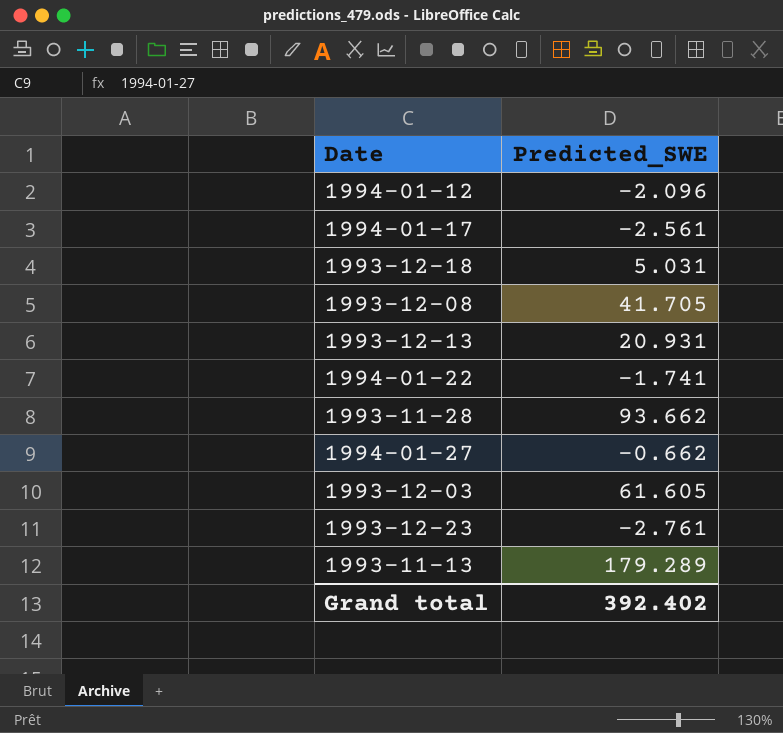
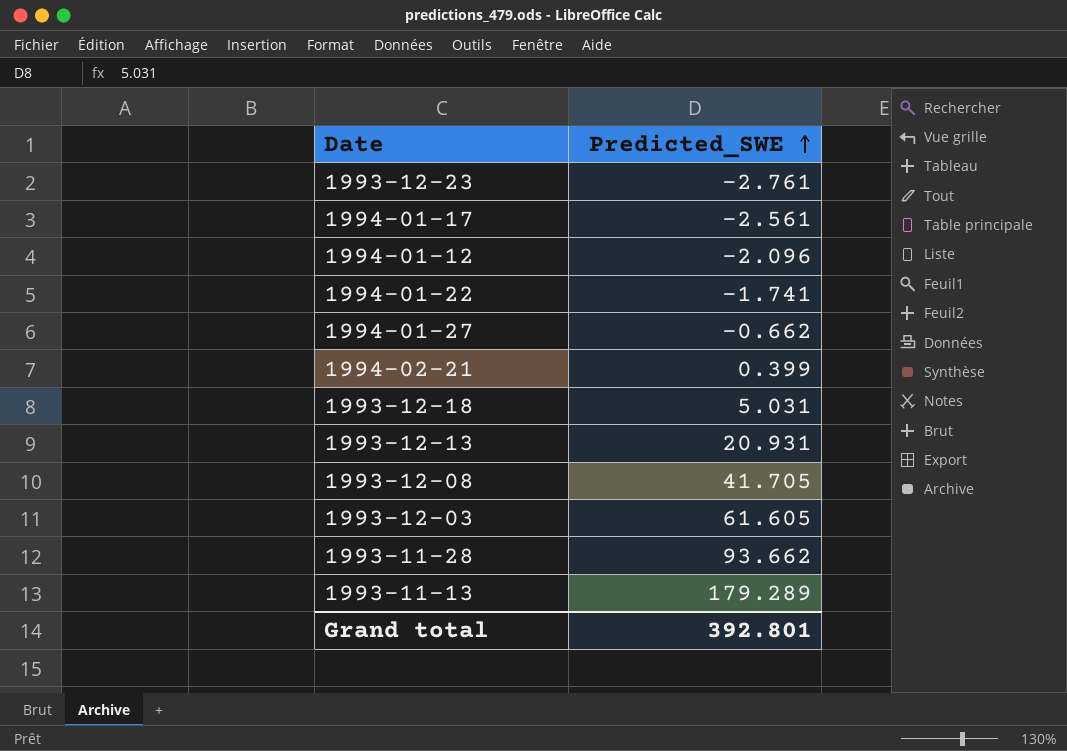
row order: none -> Predicted_SWE ascending
row 1994-02-21: none -> 0.399
Grand total | Predicted_SWE: 392.402 -> 392.801

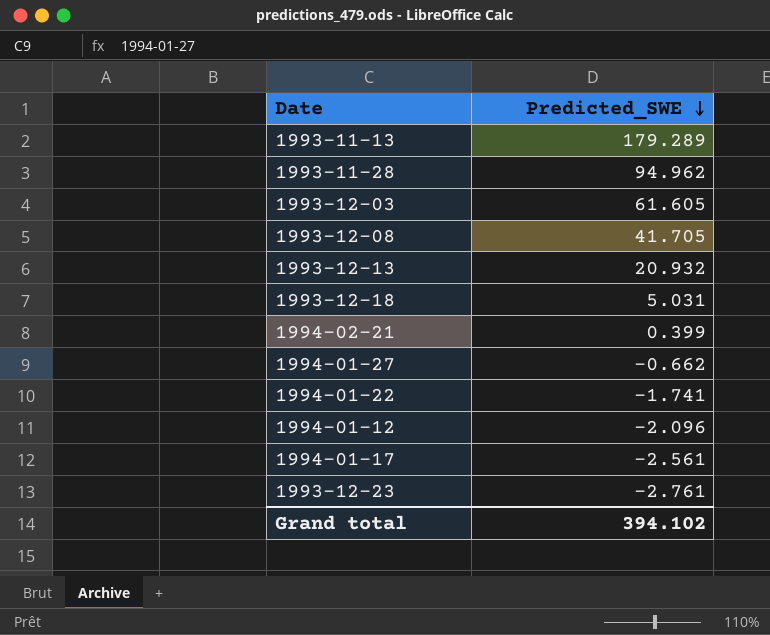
row order: Predicted_SWE ascending -> Predicted_SWE descending
1993-11-28 | Predicted_SWE: 93.662 -> 94.962
1993-12-13 | Predicted_SWE: 20.931 -> 20.932
Grand total | Predicted_SWE: 392.801 -> 394.102

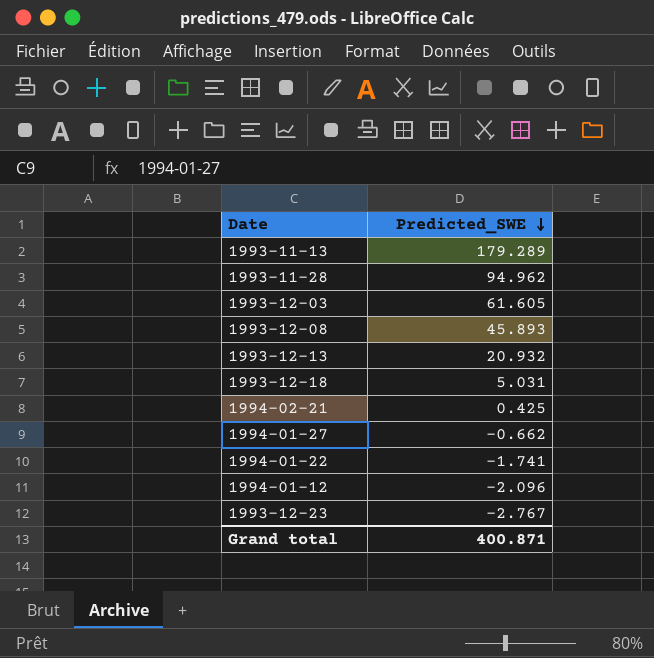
row 1994-01-17: -2.561 -> none
1993-12-08 | Predicted_SWE: 41.705 -> 45.893
1994-02-21 | Predicted_SWE: 0.399 -> 0.425
1993-12-23 | Predicted_SWE: -2.761 -> -2.767
Grand total | Predicted_SWE: 394.102 -> 400.871

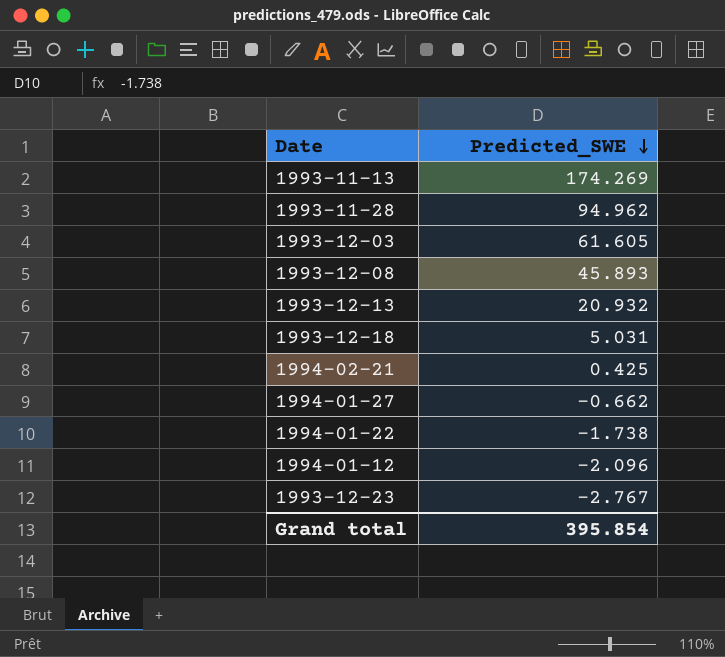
1993-11-13 | Predicted_SWE: 179.289 -> 174.269
1994-01-22 | Predicted_SWE: -1.741 -> -1.738
Grand total | Predicted_SWE: 400.871 -> 395.854

